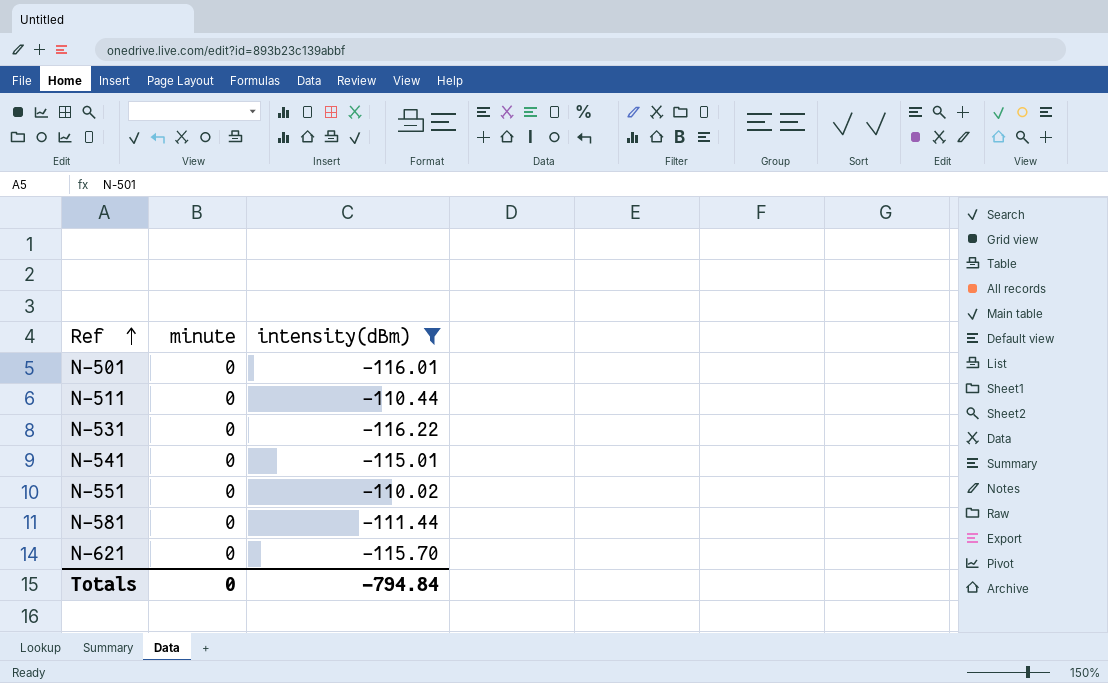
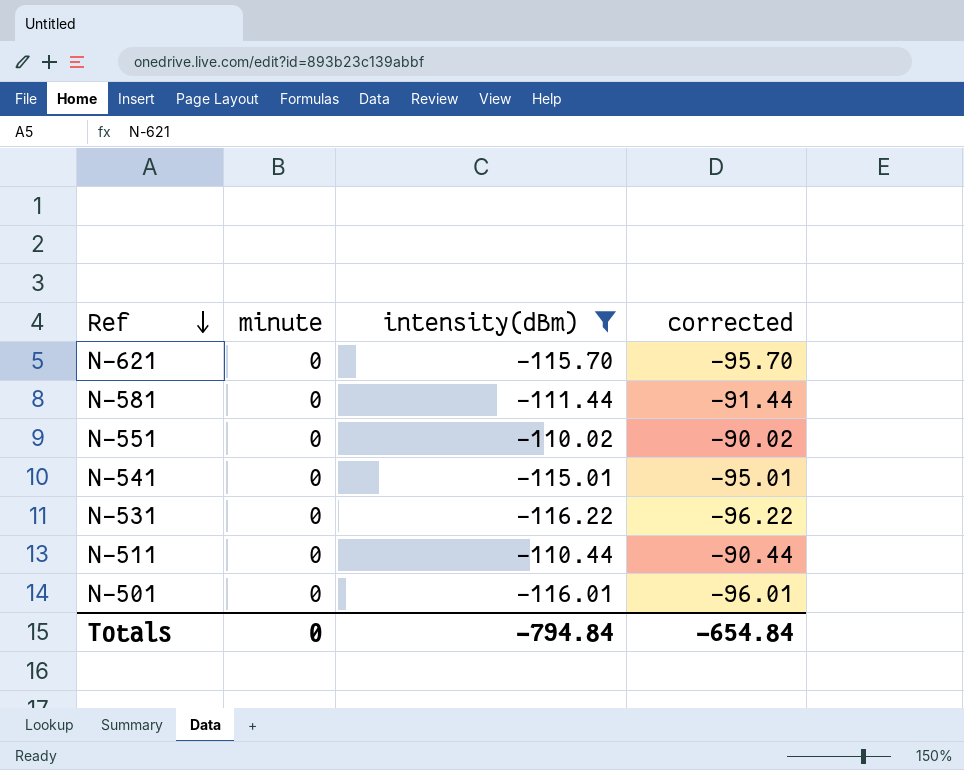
row order: Ref ascending -> Ref descending
column corrected | formula: none -> [intensity(dBm)] + 20

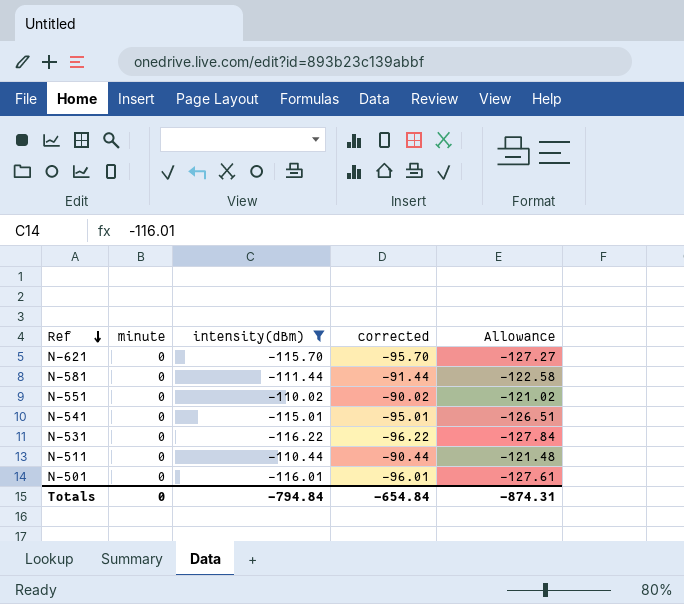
column Allowance | formula: none -> [intensity(dBm)] * 1.1

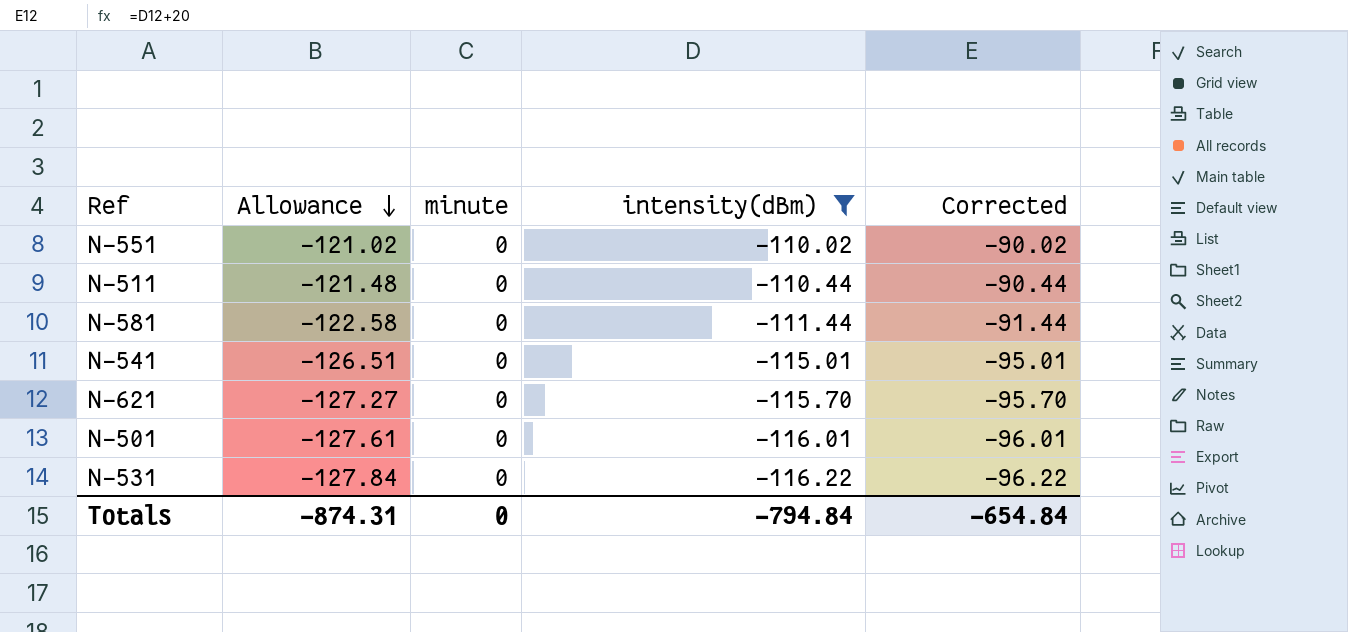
row order: Ref descending -> Allowance descending
column Allowance | position: 5 -> 2
column name: corrected -> Corrected

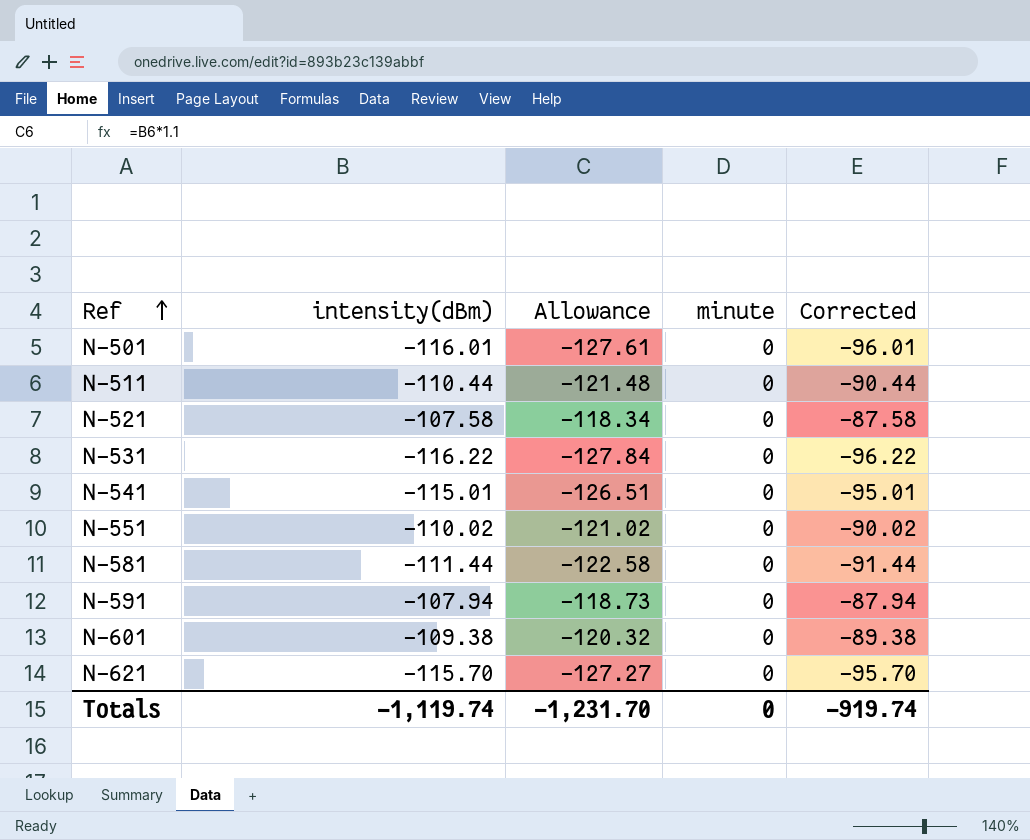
filter: intensity(dBm) <= -110.02 -> none
row order: Allowance descending -> Ref ascending
column intensity(dBm) | position: 4 -> 2
Totals | intensity(dBm): -794.84 -> -1,119.74
Totals | Allowance: -874.31 -> -1,231.70
Totals | Corrected: -654.84 -> -919.74

